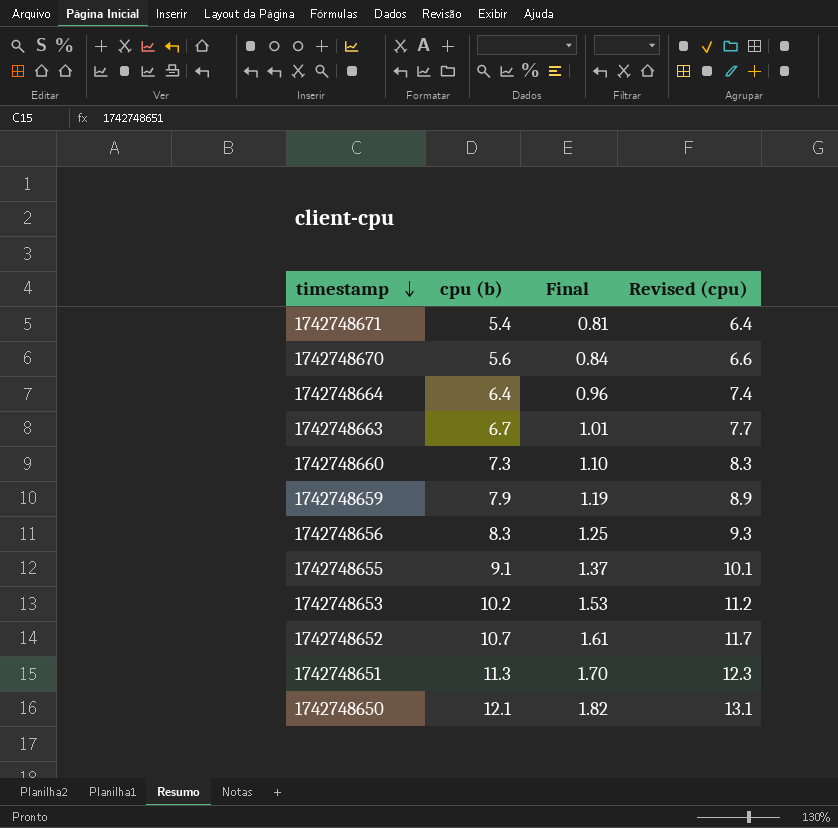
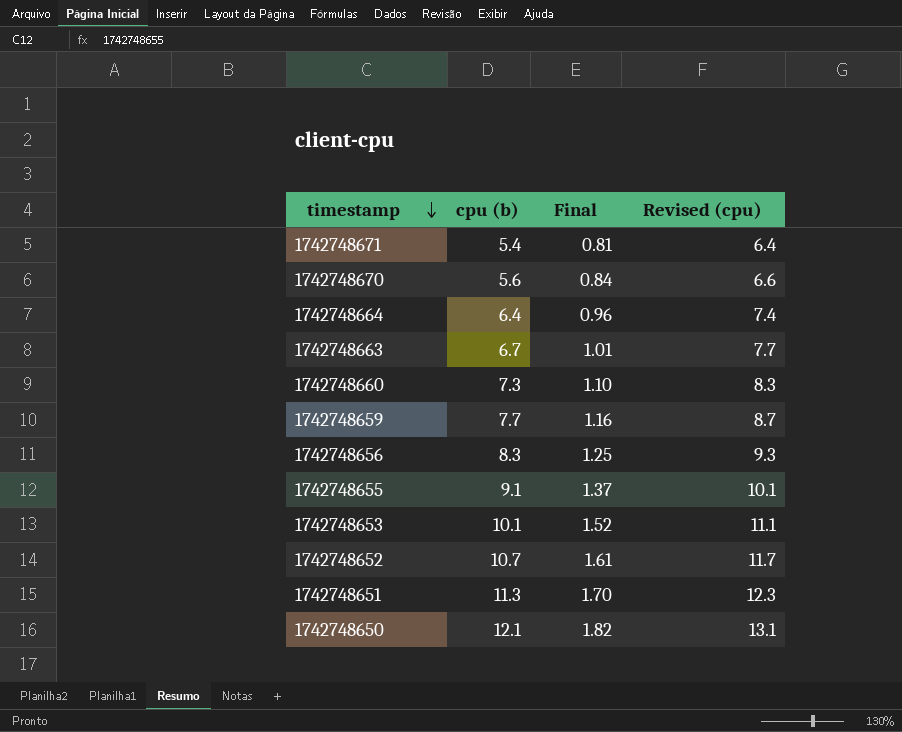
1742748659 | cpu (b): 7.9 -> 7.7
1742748659 | Final: 1.19 -> 1.16
1742748659 | Revised (cpu): 8.9 -> 8.7
1742748653 | cpu (b): 10.2 -> 10.1
1742748653 | Final: 1.53 -> 1.52
1742748653 | Revised (cpu): 11.2 -> 11.1

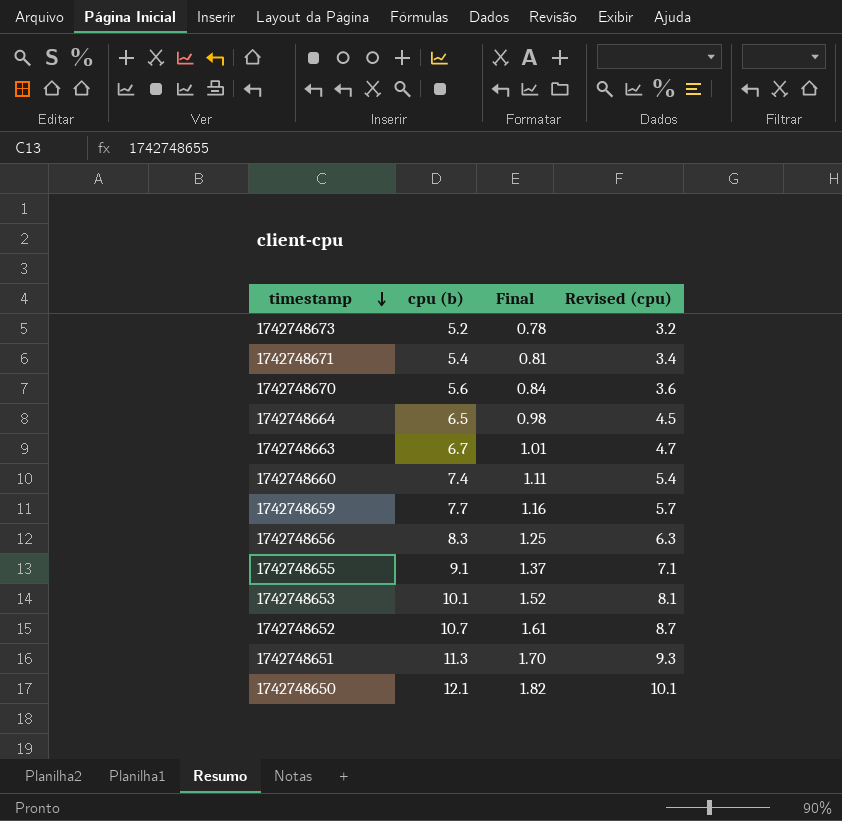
column Revised (cpu) | formula: [cpu (b)] + 1 -> [cpu (b)] - 2
row 1742748673: none -> 5.2 | 0.78 | 3.2
1742748664 | cpu (b): 6.4 -> 6.5
1742748664 | Final: 0.96 -> 0.98
1742748660 | cpu (b): 7.3 -> 7.4
1742748660 | Final: 1.10 -> 1.11

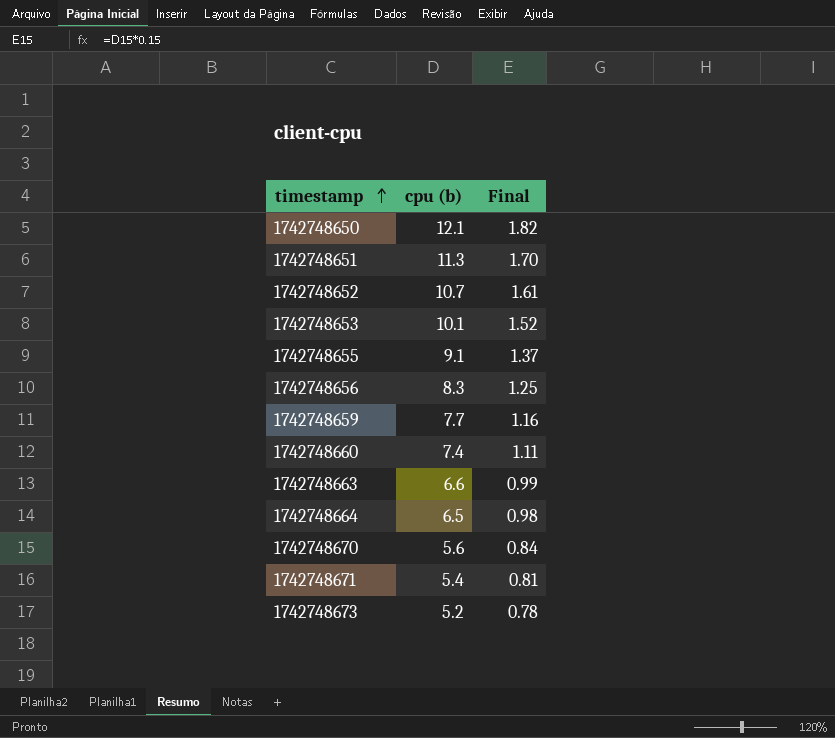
row order: timestamp descending -> timestamp ascending
column Revised (cpu) | formula: [cpu (b)] - 2 -> none
1742748663 | cpu (b): 6.7 -> 6.6
1742748663 | Final: 1.01 -> 0.99

